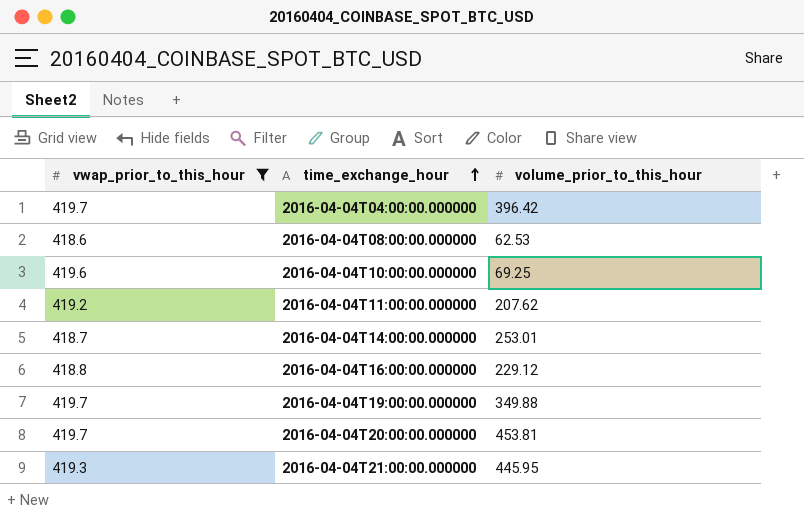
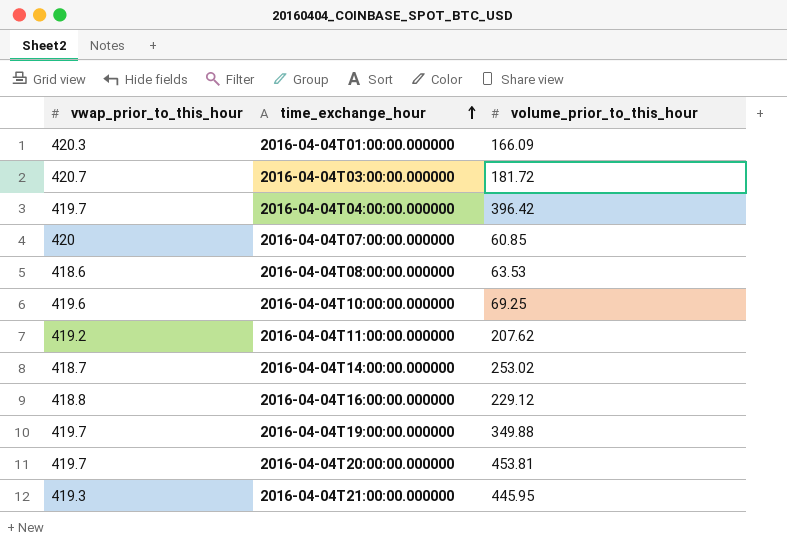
filter: vwap_prior_to_this_hour <= 419.7 -> none
2016-04-04T08:00:00.000000 | volume_prior_to_this_hour: 62.53 -> 63.53
2016-04-04T14:00:00.000000 | volume_prior_to_this_hour: 253.01 -> 253.02

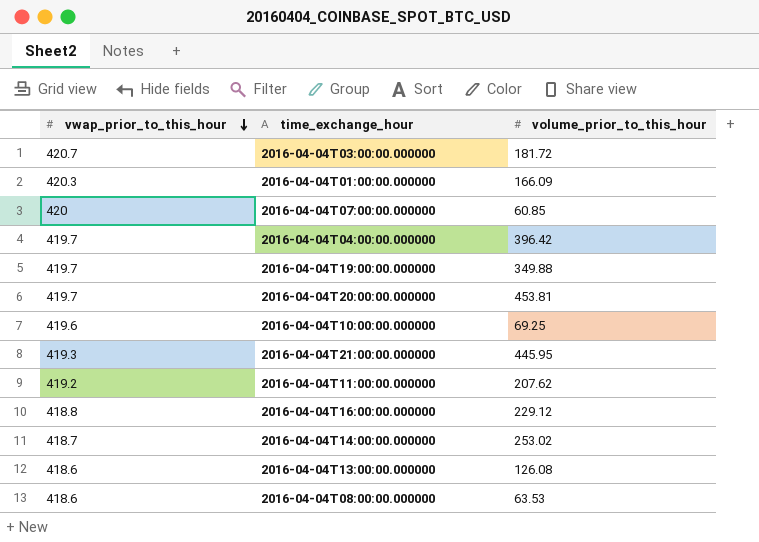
row order: time_exchange_hour ascending -> vwap_prior_to_this_hour descending
row 2016-04-04T13:00:00.000000: none -> 418.6 | 126.08

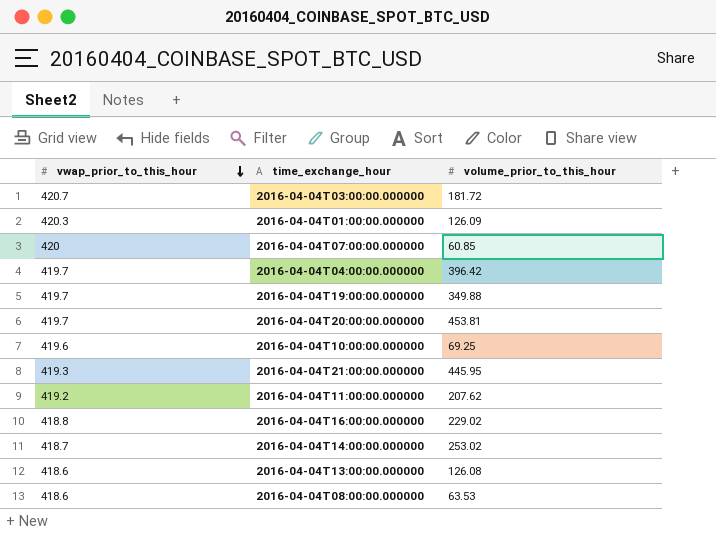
2016-04-04T01:00:00.000000 | volume_prior_to_this_hour: 166.09 -> 126.09
2016-04-04T16:00:00.000000 | volume_prior_to_this_hour: 229.12 -> 229.02

